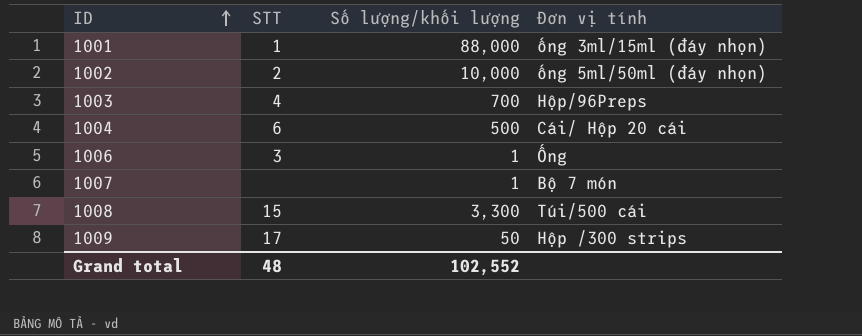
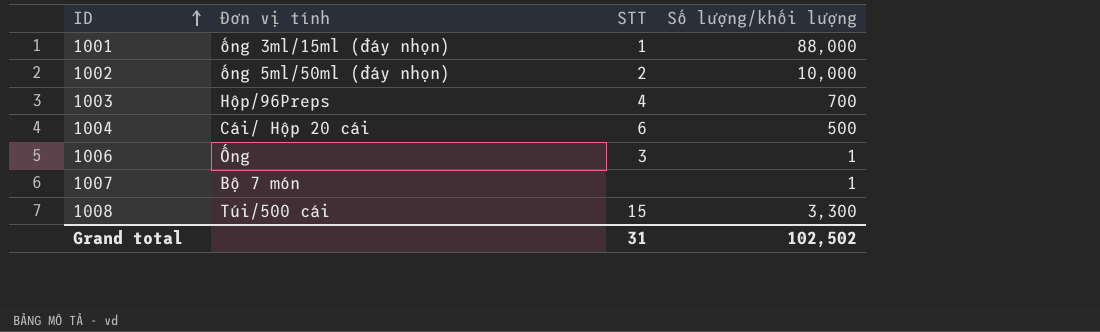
column Đơn vị tính | position: 4 -> 2
row 1009: 17 | 50 | Hộp /300 strips -> none
Grand total | STT: 48 -> 31
Grand total | Số lượng/khối lượng: 102,552 -> 102,502

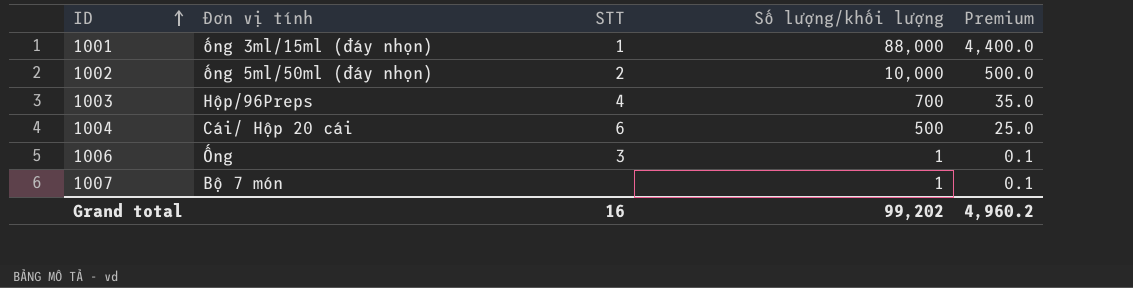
column Premium | formula: none -> [Số lượng/khối lượng] * 0.05
row 1008: Túi/500 cái | 15 | 3,300 -> none
Grand total | STT: 31 -> 16
Grand total | Số lượng/khối lượng: 102,502 -> 99,202

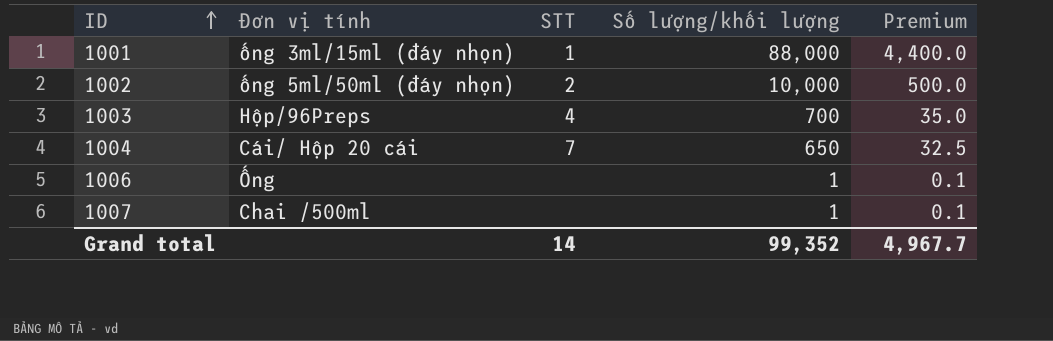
1004 | STT: 6 -> 7
1004 | Số lượng/khối lượng: 500 -> 650
1004 | Premium: 25.0 -> 32.5
1006 | STT: 3 -> none
1007 | Đơn vị tính: Bộ 7 món -> Chai /500ml
Grand total | STT: 16 -> 14
Grand total | Số lượng/khối lượng: 99,202 -> 99,352
Grand total | Premium: 4,960.2 -> 4,967.7

